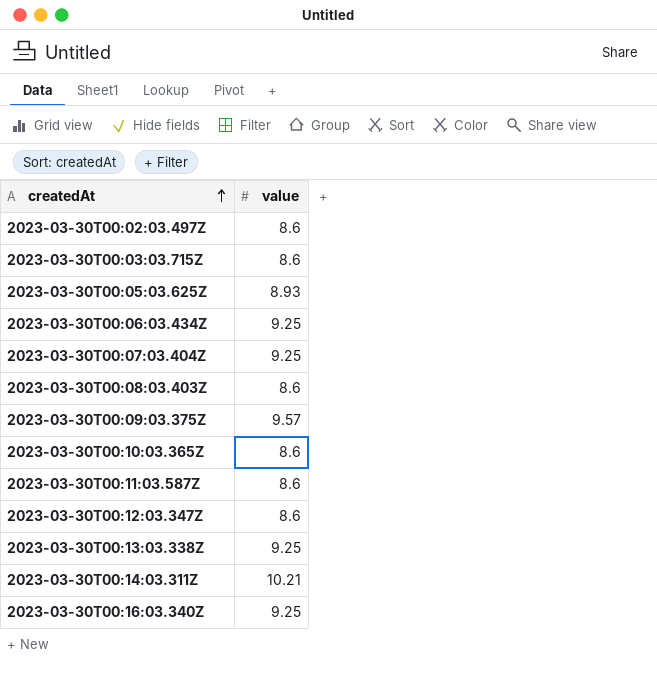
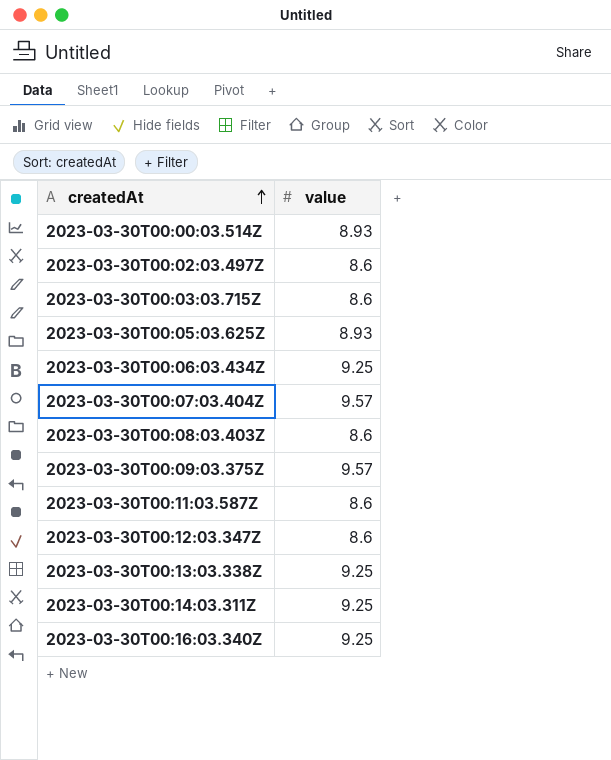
row 2023-03-30T00:10:03.365Z: 8.6 -> none
row 2023-03-30T00:00:03.514Z: none -> 8.93
2023-03-30T00:07:03.404Z | value: 9.25 -> 9.57
2023-03-30T00:14:03.311Z | value: 10.21 -> 9.25

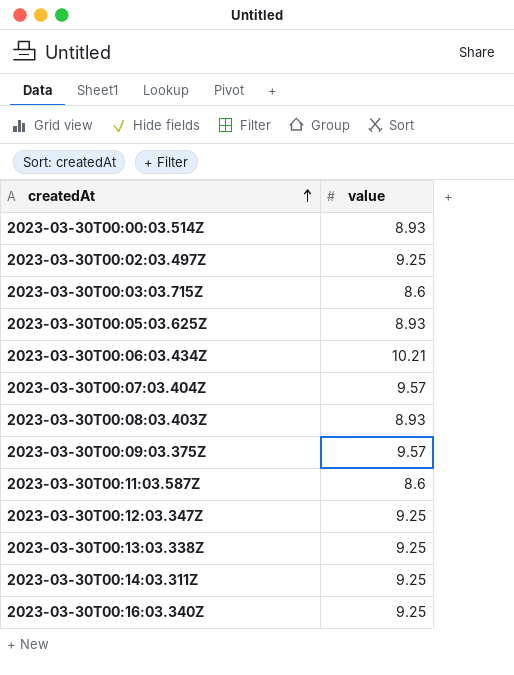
2023-03-30T00:02:03.497Z | value: 8.6 -> 9.25
2023-03-30T00:06:03.434Z | value: 9.25 -> 10.21
2023-03-30T00:08:03.403Z | value: 8.6 -> 8.93
2023-03-30T00:12:03.347Z | value: 8.6 -> 9.25

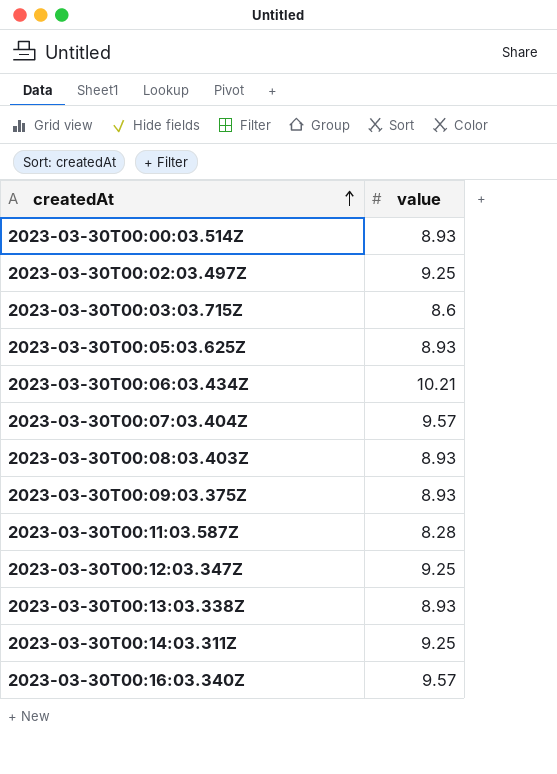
2023-03-30T00:09:03.375Z | value: 9.57 -> 8.93
2023-03-30T00:11:03.587Z | value: 8.6 -> 8.28
2023-03-30T00:13:03.338Z | value: 9.25 -> 8.93
2023-03-30T00:16:03.340Z | value: 9.25 -> 9.57

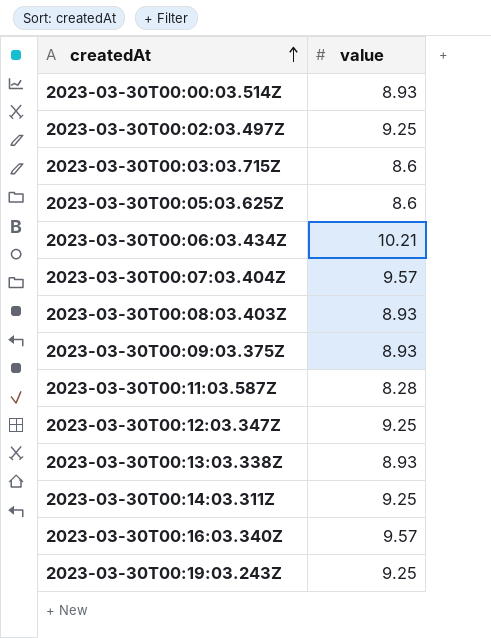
2023-03-30T00:05:03.625Z | value: 8.93 -> 8.6
row 2023-03-30T00:19:03.243Z: none -> 9.25

